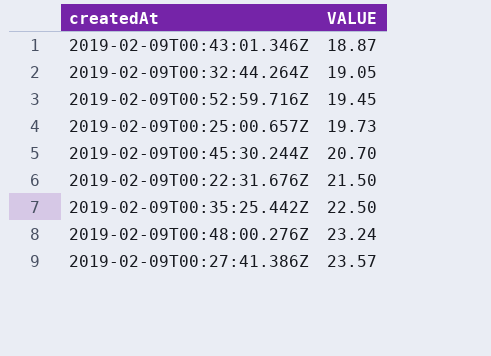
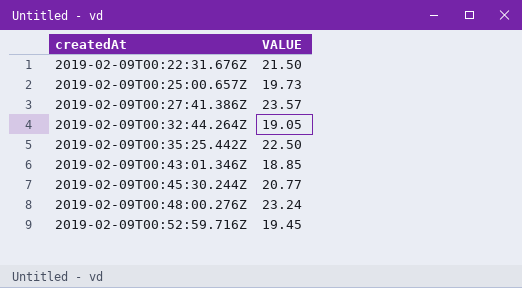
row order: VALUE ascending -> createdAt ascending
2019-02-09T00:43:01.346Z | VALUE: 18.87 -> 18.85
2019-02-09T00:45:30.244Z | VALUE: 20.70 -> 20.77

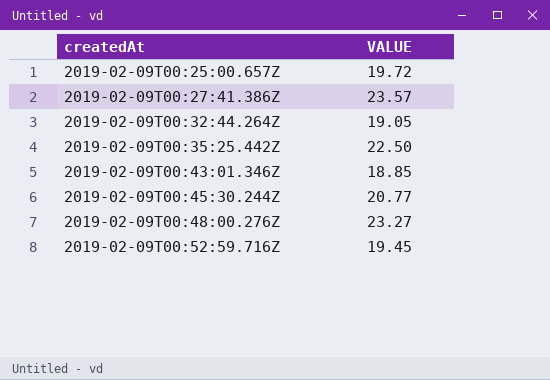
row 2019-02-09T00:22:31.676Z: 21.50 -> none
2019-02-09T00:25:00.657Z | VALUE: 19.73 -> 19.72
2019-02-09T00:48:00.276Z | VALUE: 23.24 -> 23.27

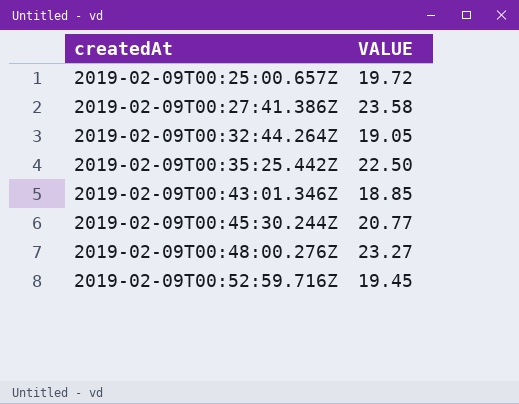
2019-02-09T00:27:41.386Z | VALUE: 23.57 -> 23.58

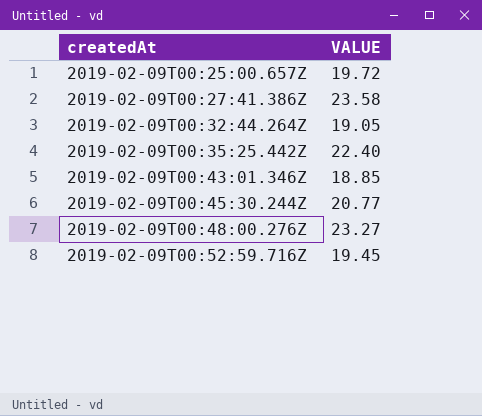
2019-02-09T00:35:25.442Z | VALUE: 22.50 -> 22.40

